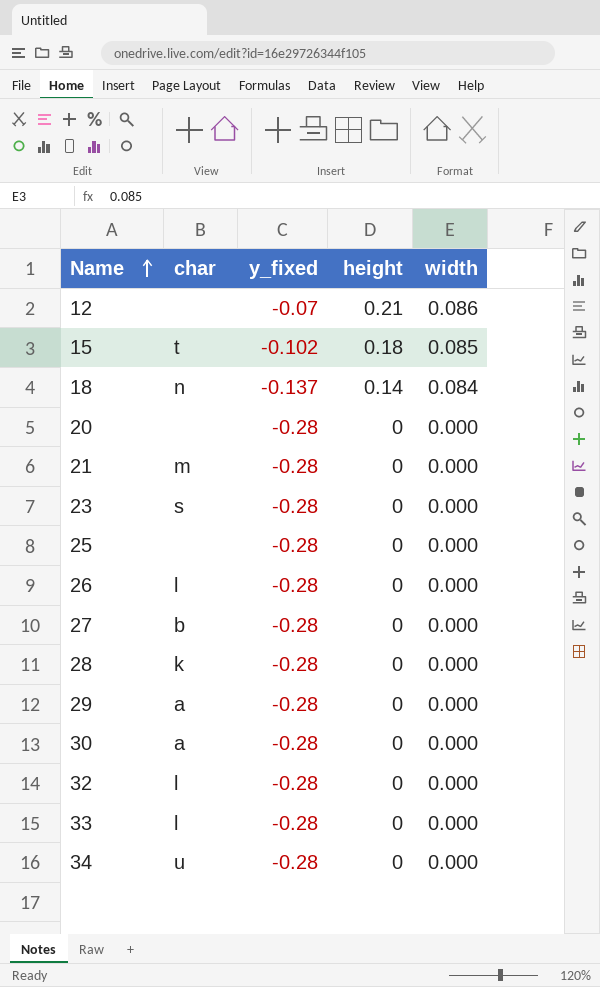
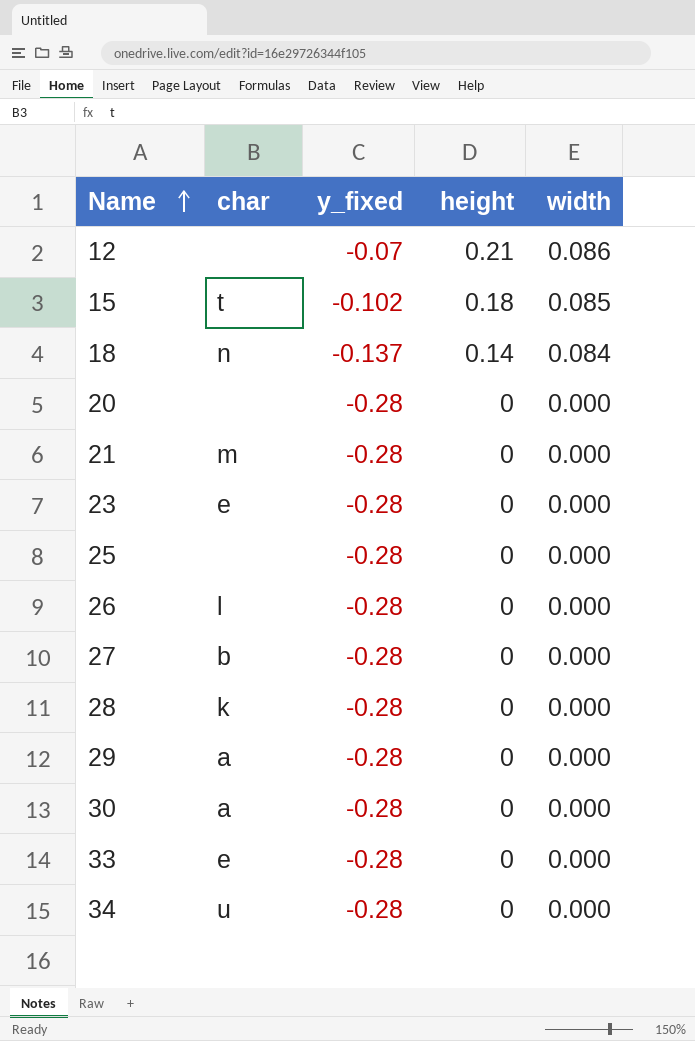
row 32: l | -0.28 | 0 | 0.000 -> none
23 | char: s -> e
33 | char: l -> e

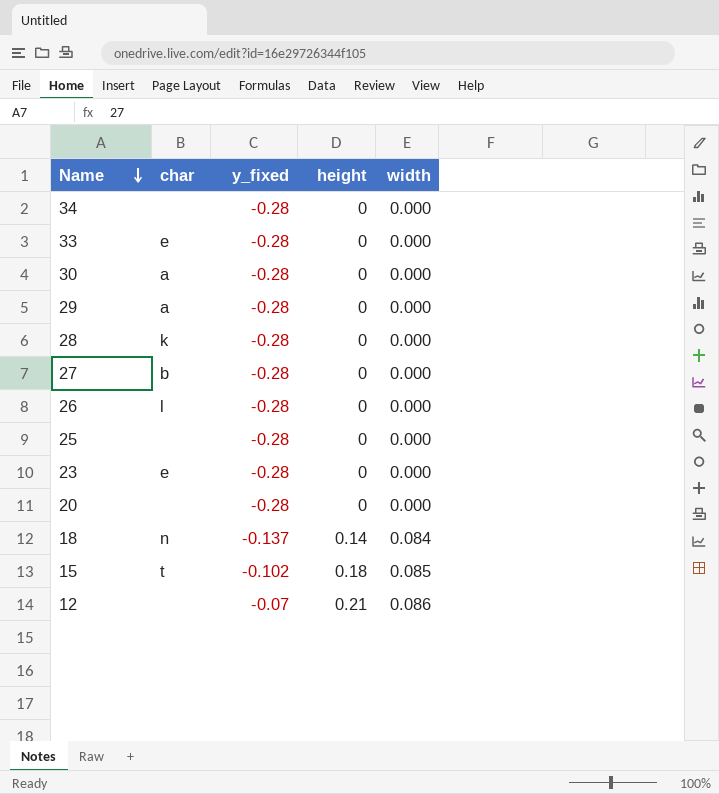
row order: Name ascending -> Name descending
row 21: m | -0.28 | 0 | 0.000 -> none
34 | char: u -> none

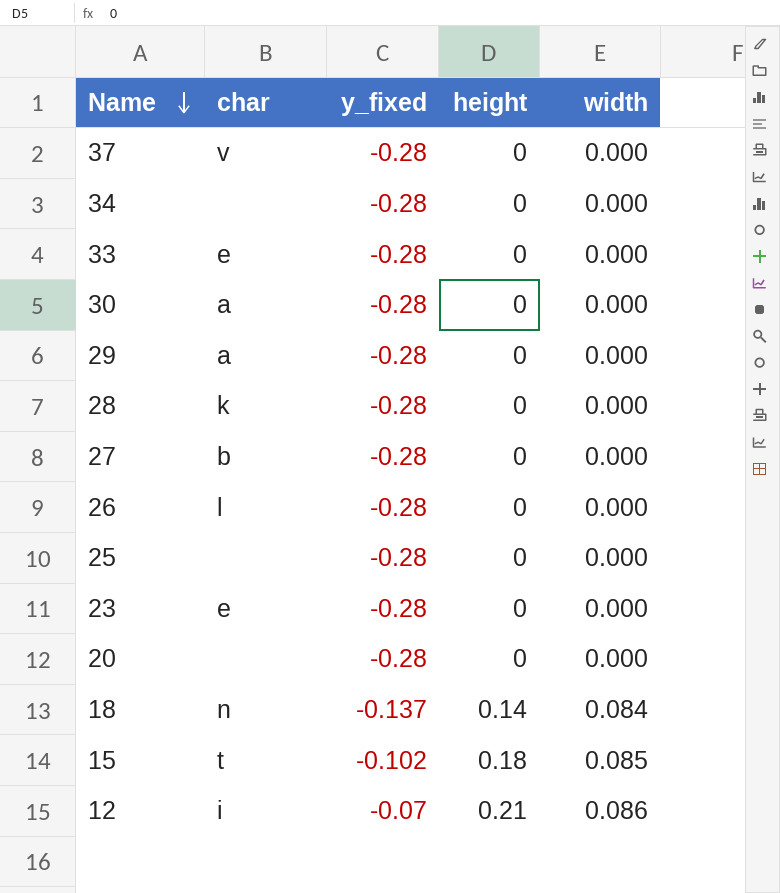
row 37: none -> v | -0.28 | 0 | 0.000
12 | char: none -> i

